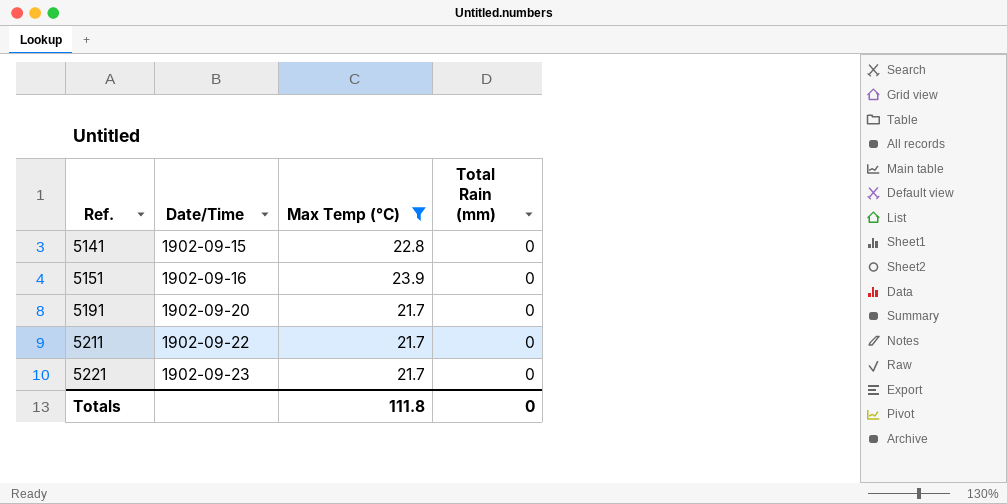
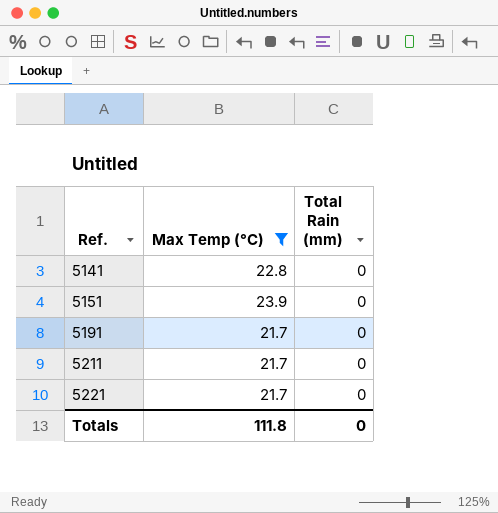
column Date/Time | position: 2 -> none

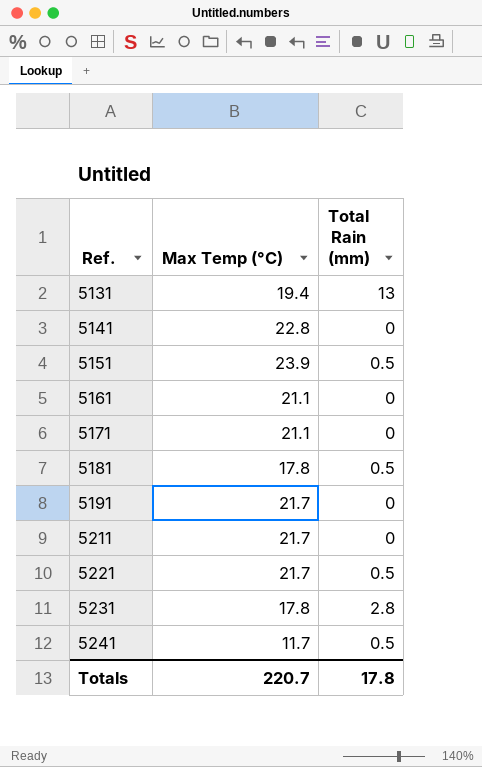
filter: Max Temp (°C) >= 21.7 -> none
5151 | Total Rain (mm): 0 -> 0.5
5221 | Total Rain (mm): 0 -> 0.5
Totals | Max Temp (°C): 111.8 -> 220.7
Totals | Total Rain (mm): 0 -> 17.8

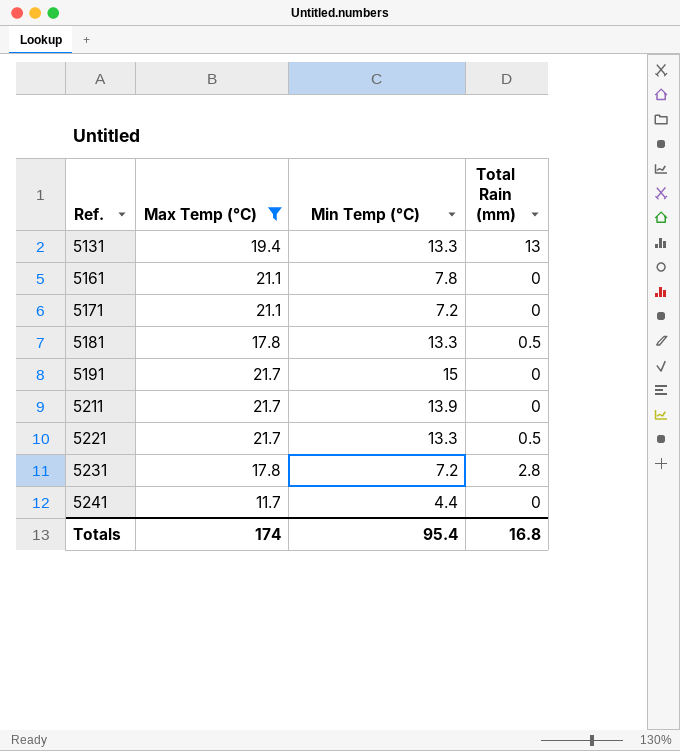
filter: none -> Max Temp (°C) <= 21.7
column Min Temp (°C) | position: none -> 3
5241 | Total Rain (mm): 0.5 -> 0
Totals | Max Temp (°C): 220.7 -> 174
Totals | Total Rain (mm): 17.8 -> 16.8

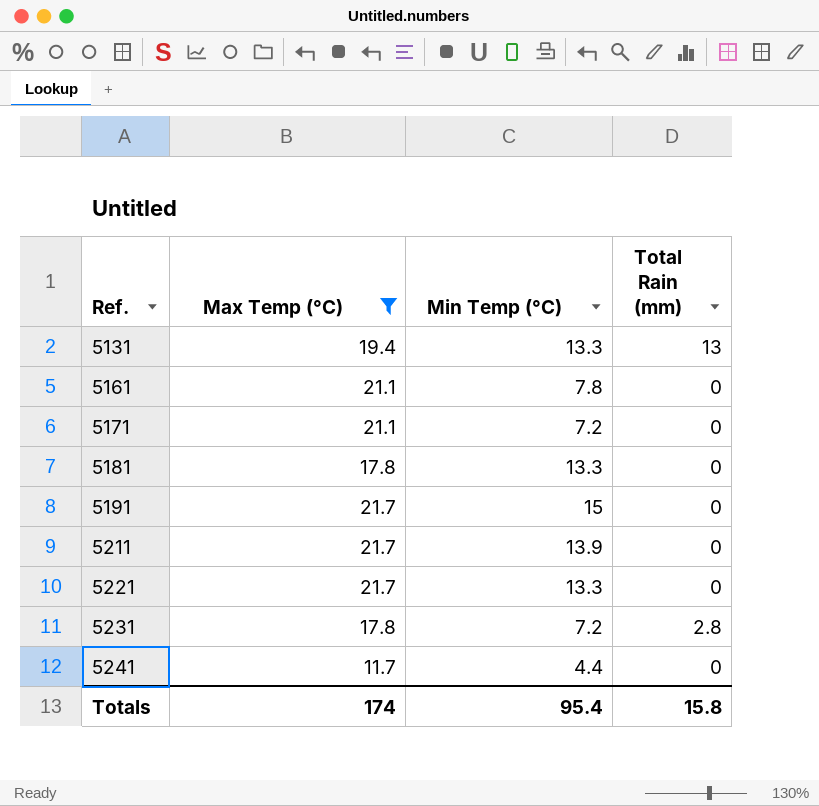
5181 | Total Rain (mm): 0.5 -> 0
5221 | Total Rain (mm): 0.5 -> 0
Totals | Total Rain (mm): 16.8 -> 15.8

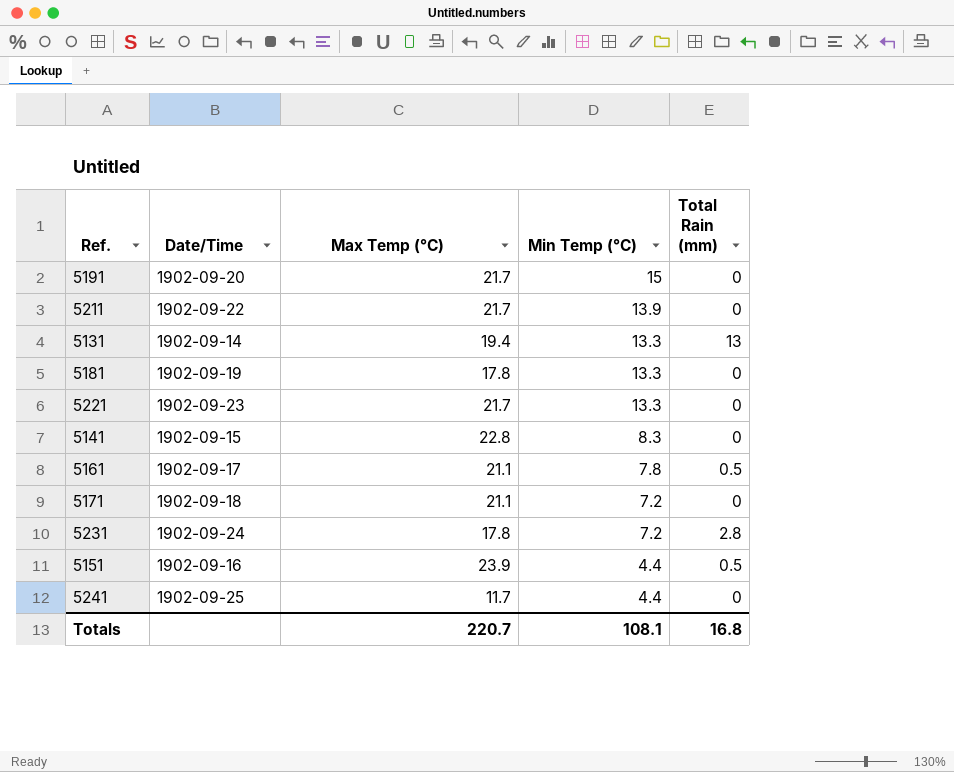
filter: Max Temp (°C) <= 21.7 -> none
row order: Ref. ascending -> Min Temp (°C) descending
column Date/Time | position: none -> 2
5161 | Total Rain (mm): 0 -> 0.5
Totals | Max Temp (°C): 174 -> 220.7
Totals | Min Temp (°C): 95.4 -> 108.1
Totals | Total Rain (mm): 15.8 -> 16.8

